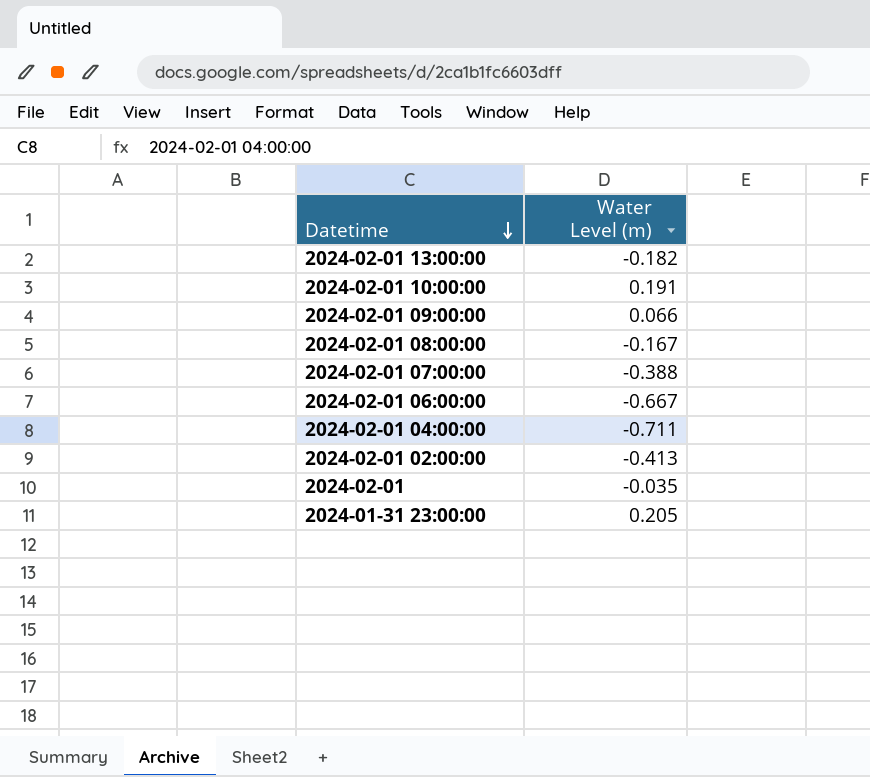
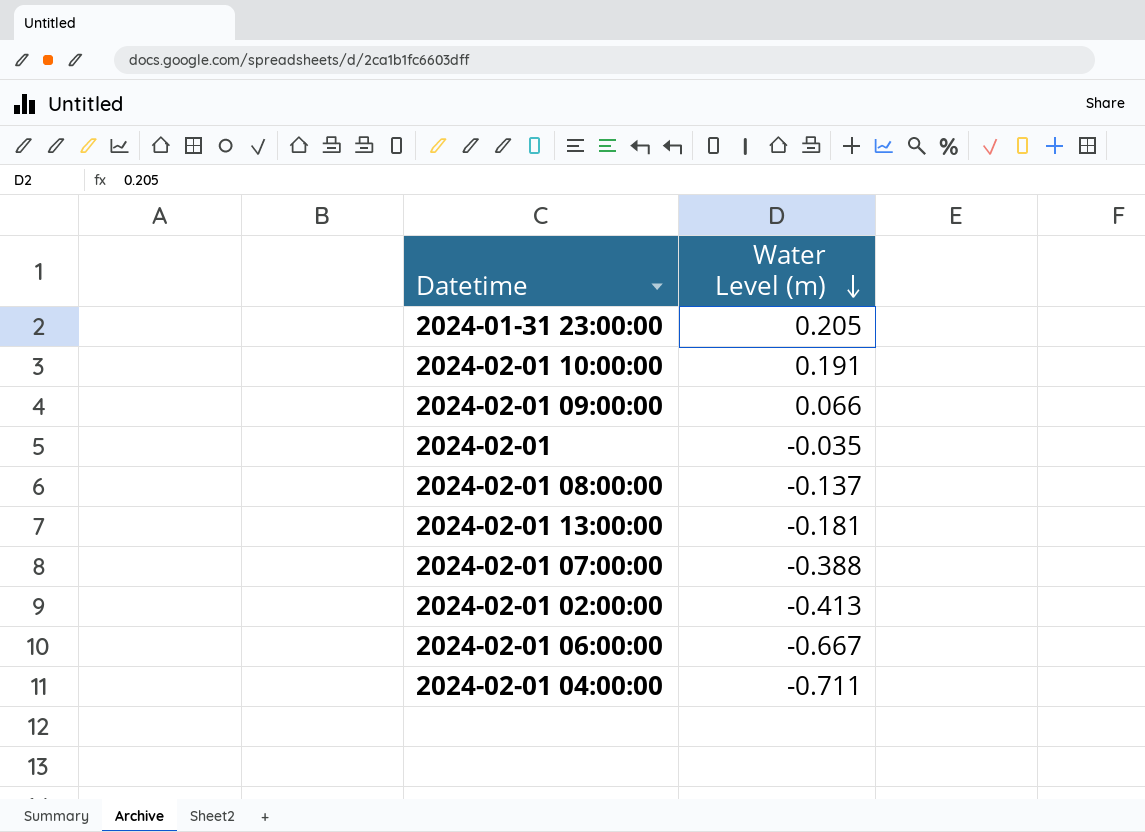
row order: Datetime descending -> Water Level (m) descending
2024-02-01 08:00:00 | Water Level (m): -0.167 -> -0.137
2024-02-01 13:00:00 | Water Level (m): -0.182 -> -0.181

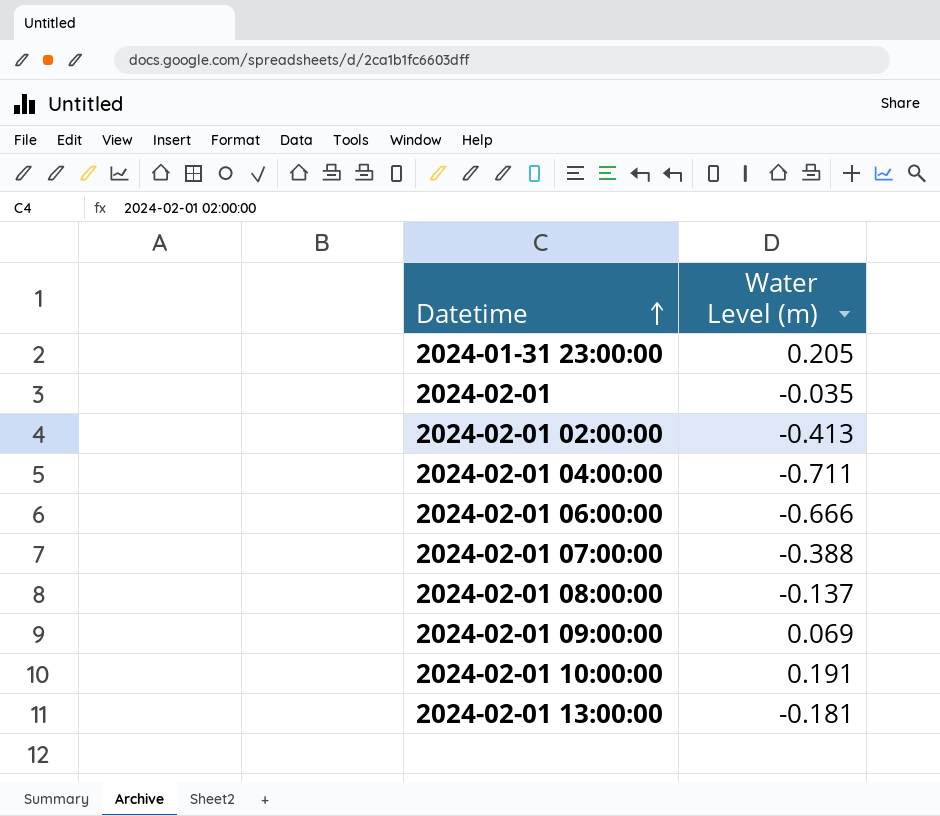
row order: Water Level (m) descending -> Datetime ascending
2024-02-01 06:00:00 | Water Level (m): -0.667 -> -0.666
2024-02-01 09:00:00 | Water Level (m): 0.066 -> 0.069

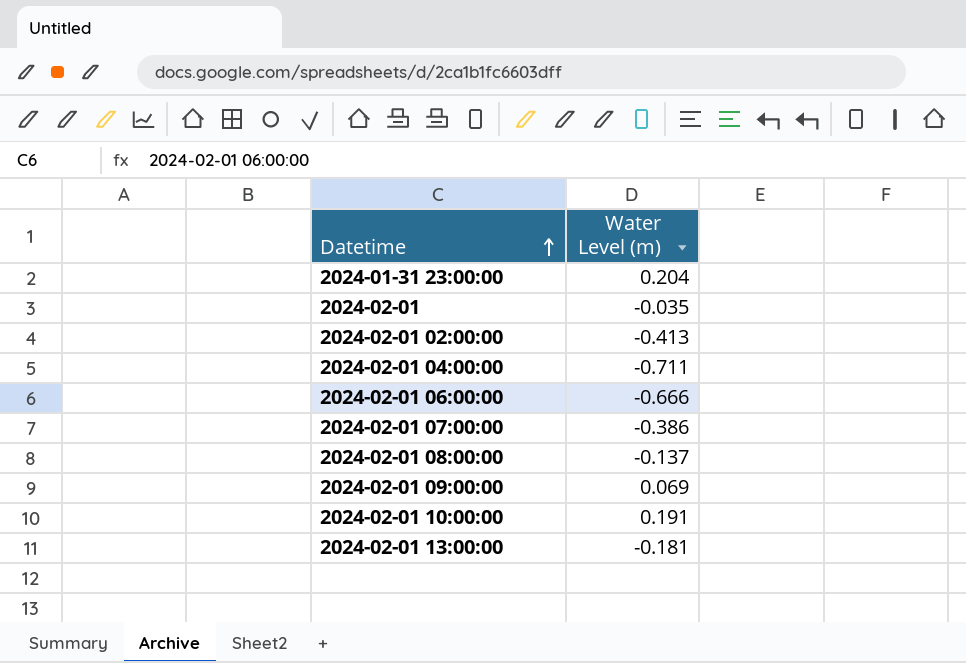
2024-01-31 23:00:00 | Water Level (m): 0.205 -> 0.204
2024-02-01 07:00:00 | Water Level (m): -0.388 -> -0.386

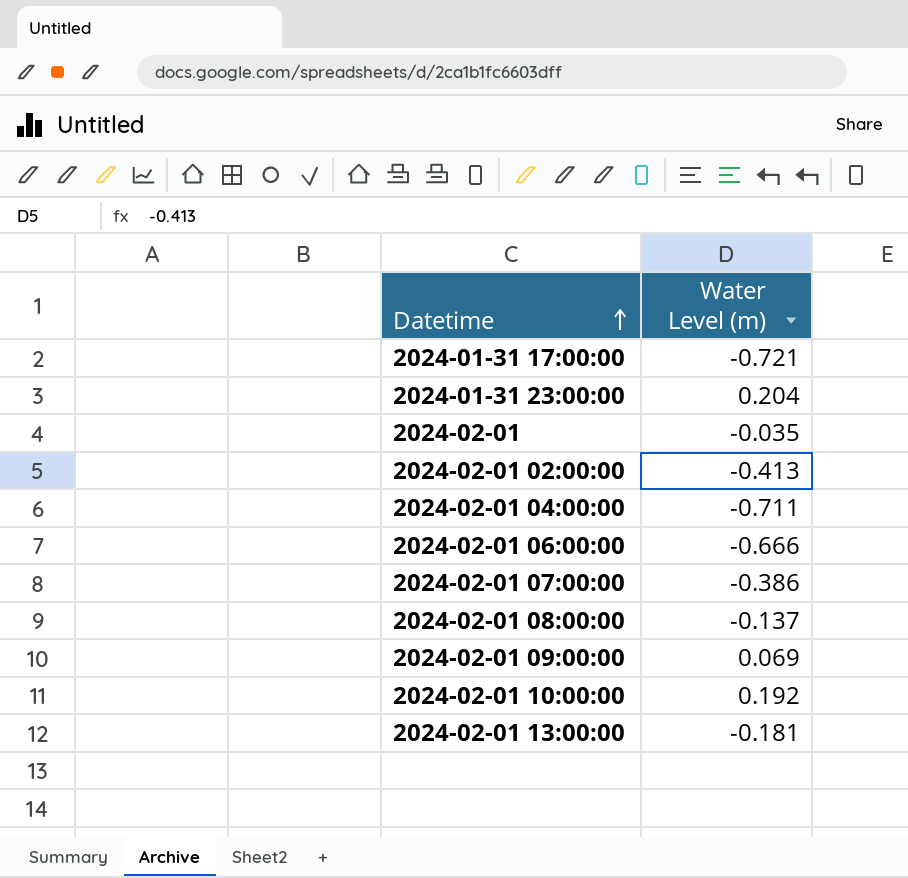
row 2024-01-31 17:00:00: none -> -0.721
2024-02-01 10:00:00 | Water Level (m): 0.191 -> 0.192

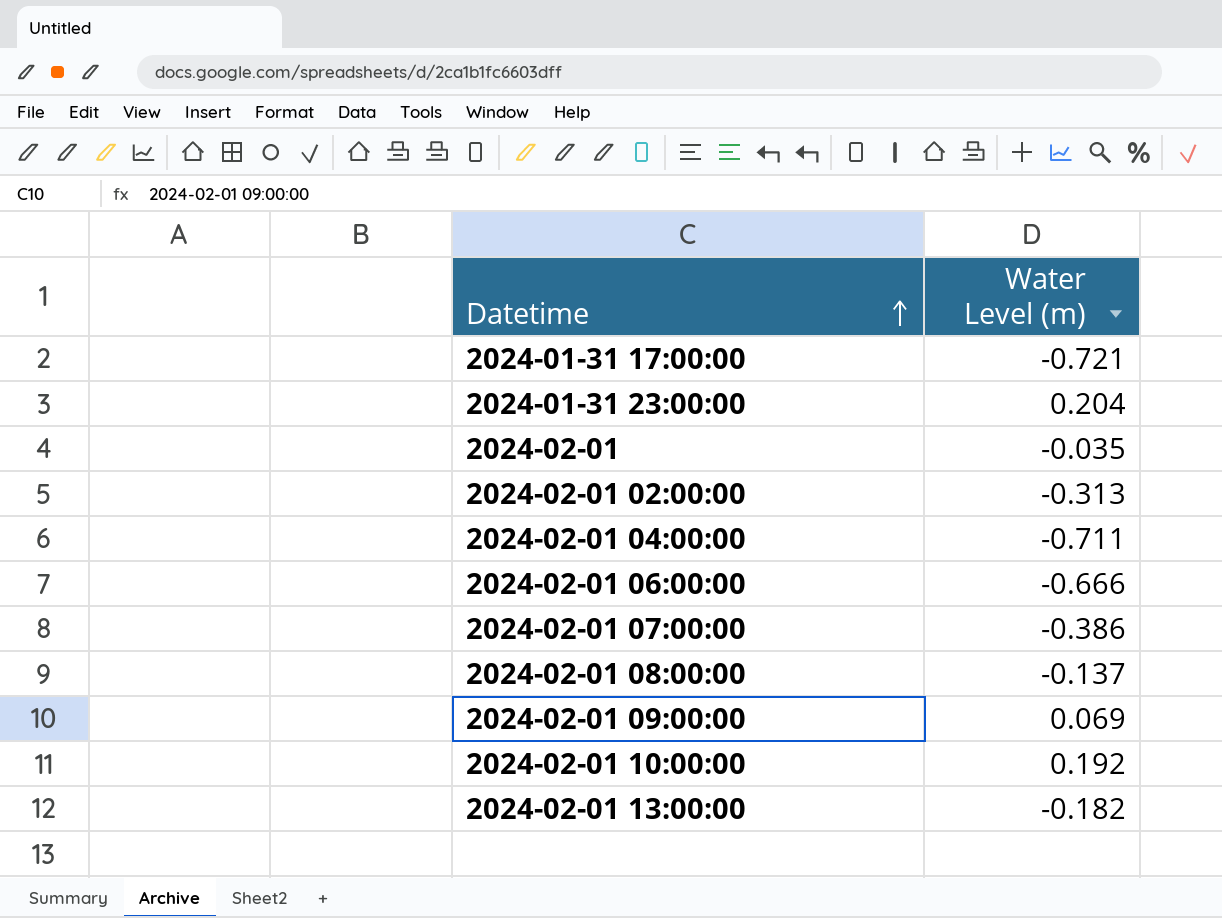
2024-02-01 02:00:00 | Water Level (m): -0.413 -> -0.313
2024-02-01 13:00:00 | Water Level (m): -0.181 -> -0.182

